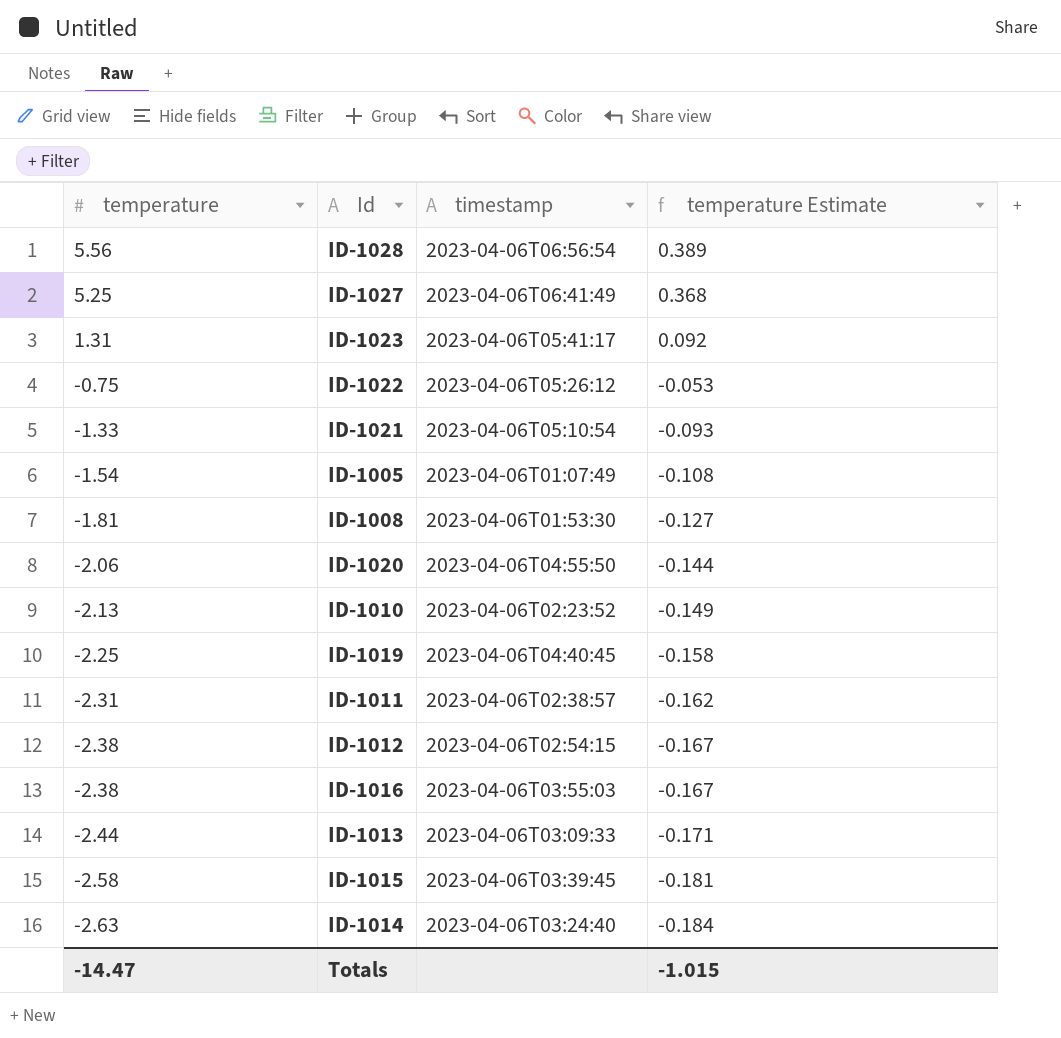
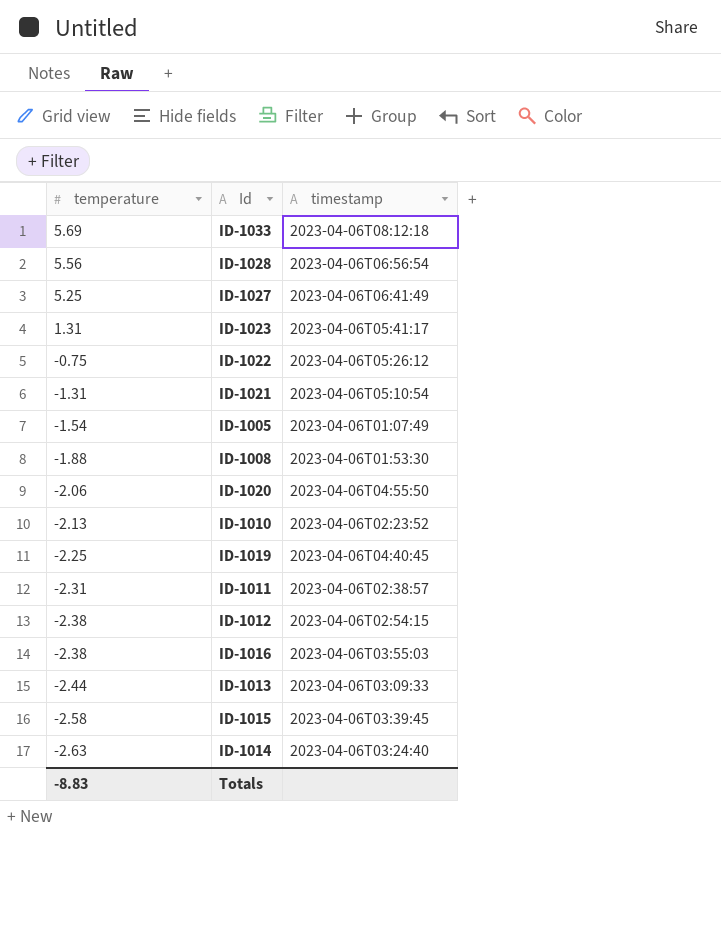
column temperature Estimate | formula: [temperature] * 0.07 -> none
row ID-1033: none -> 5.69 | 2023-04-06T08:12:18
ID-1021 | temperature: -1.33 -> -1.31
ID-1008 | temperature: -1.81 -> -1.88
Totals | temperature: -14.47 -> -8.83

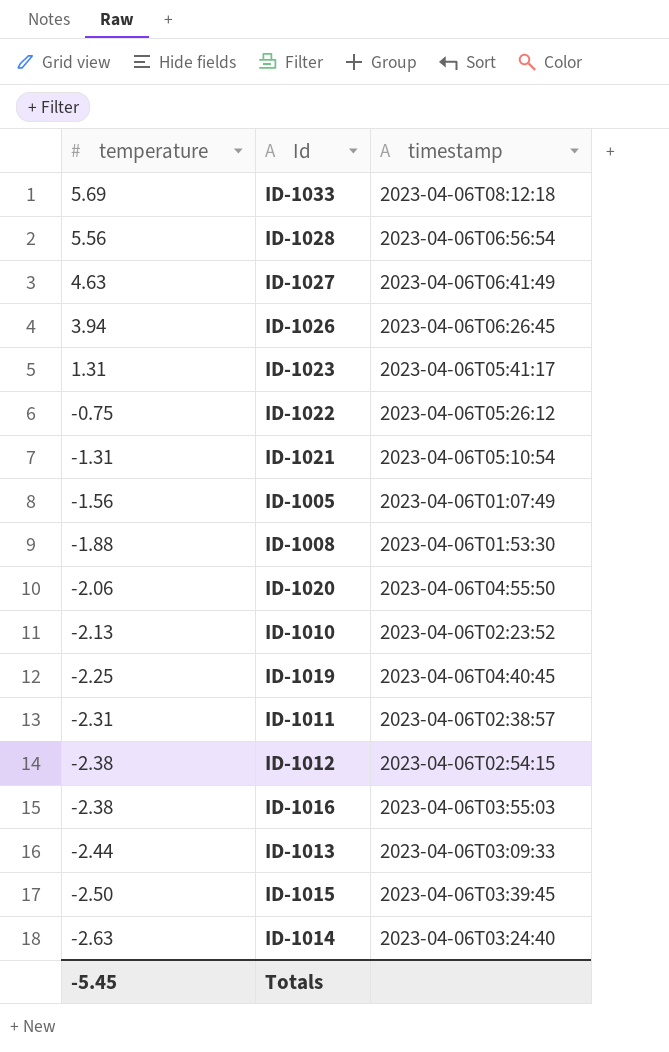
ID-1027 | temperature: 5.25 -> 4.63
row ID-1026: none -> 3.94 | 2023-04-06T06:26:45
ID-1005 | temperature: -1.54 -> -1.56
ID-1015 | temperature: -2.58 -> -2.50
Totals | temperature: -8.83 -> -5.45

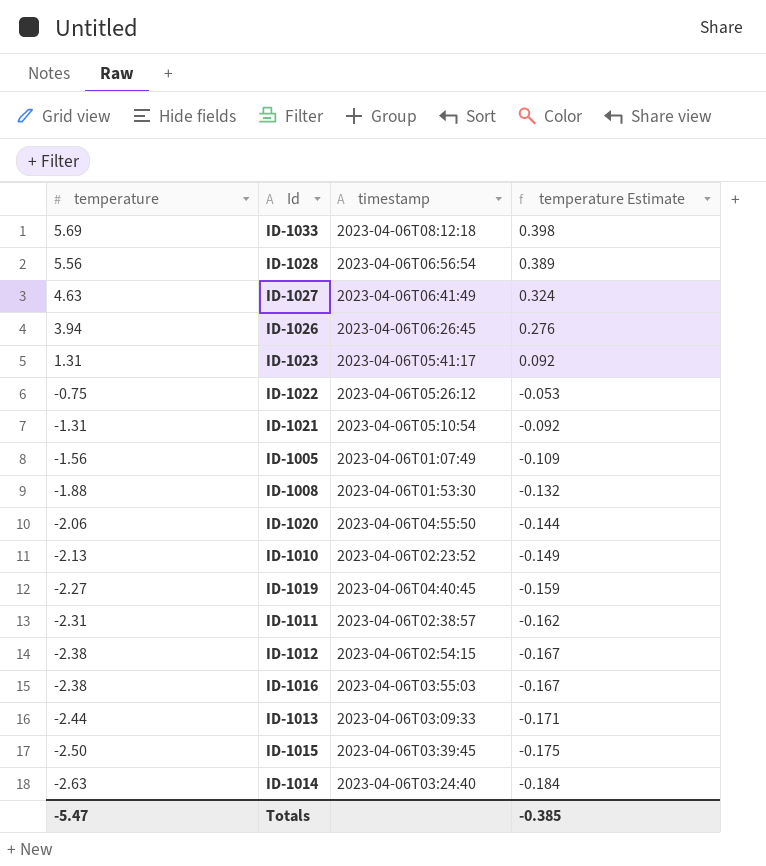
column temperature Estimate | formula: none -> [temperature] * 0.07
ID-1019 | temperature: -2.25 -> -2.27
Totals | temperature: -5.45 -> -5.47

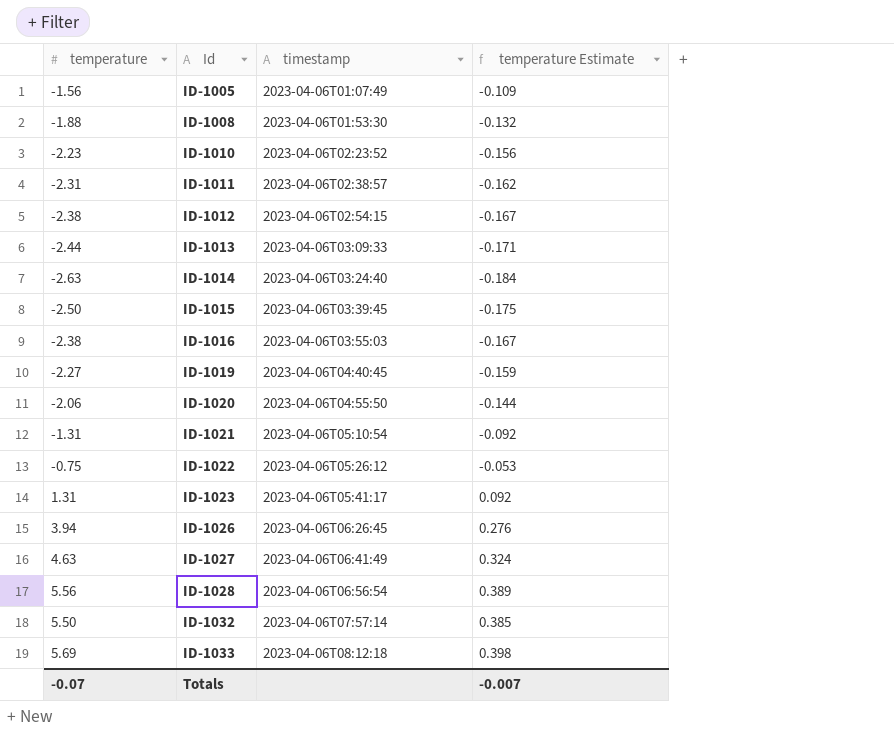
row order: temperature descending -> Id ascending
ID-1010 | temperature: -2.13 -> -2.23
ID-1010 | temperature Estimate: -0.149 -> -0.156
row ID-1032: none -> 5.50 | 2023-04-06T07:57:14 | 0.385
Totals | temperature: -5.47 -> -0.07
Totals | temperature Estimate: -0.385 -> -0.007

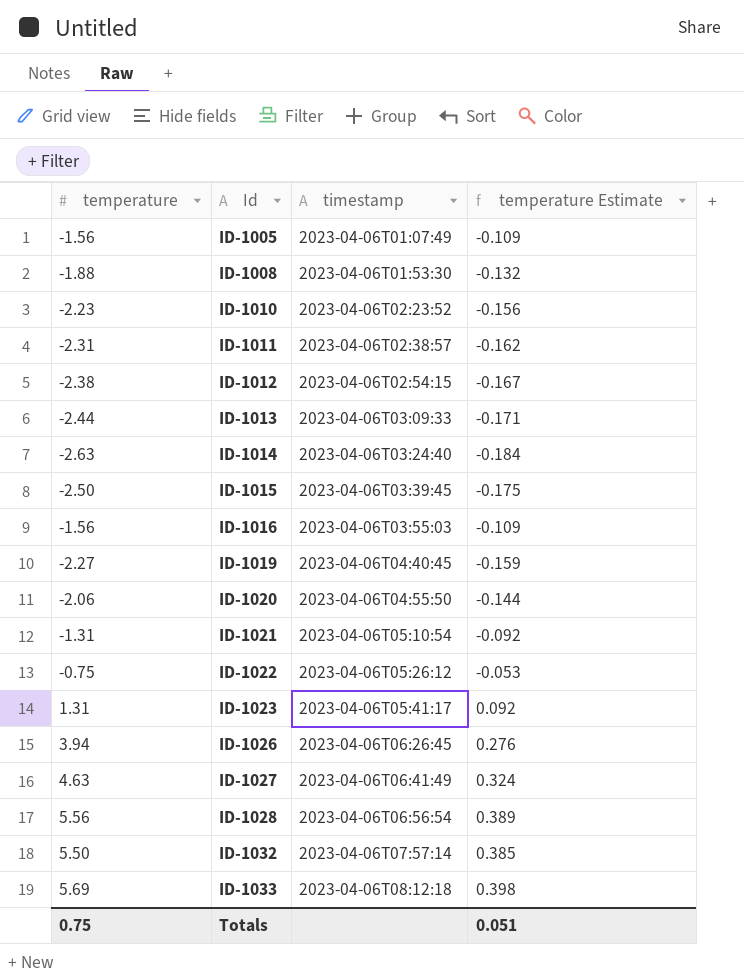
ID-1016 | temperature: -2.38 -> -1.56
ID-1016 | temperature Estimate: -0.167 -> -0.109
Totals | temperature: -0.07 -> 0.75
Totals | temperature Estimate: -0.007 -> 0.051

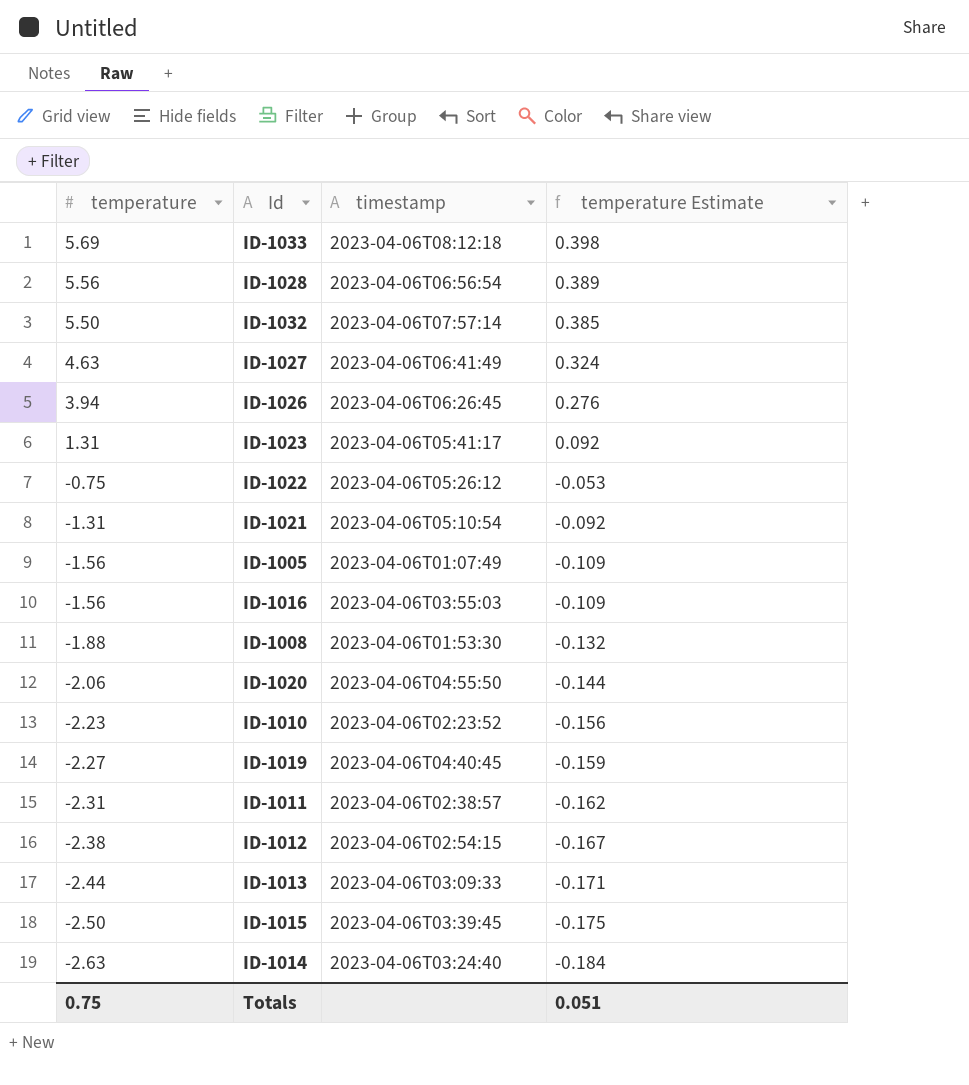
row order: Id ascending -> temperature descending

